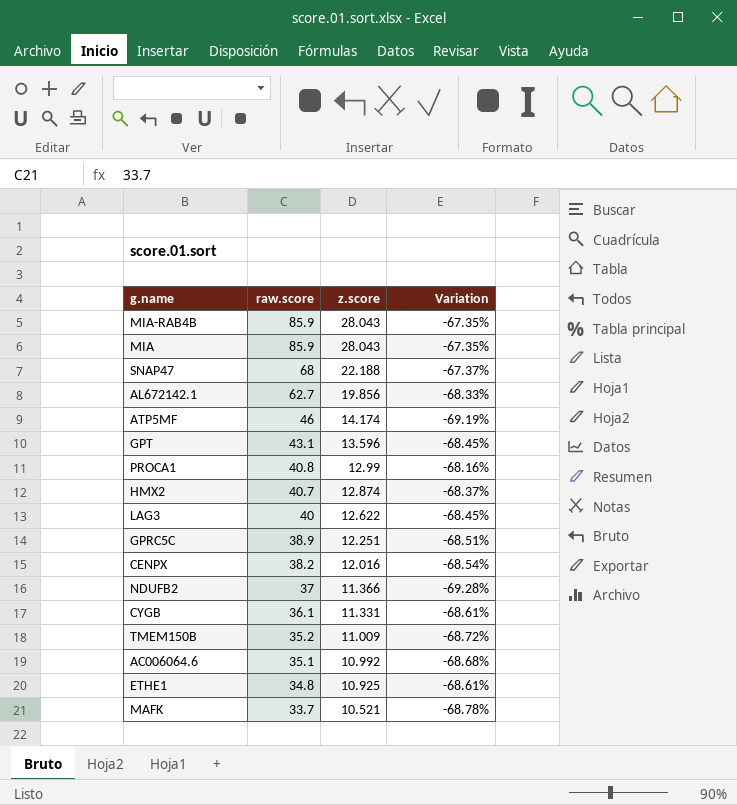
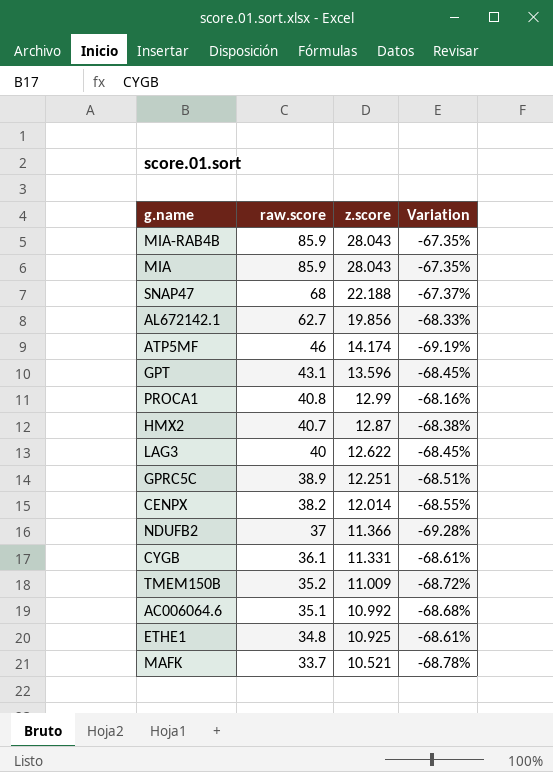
HMX2 | z.score: 12.874 -> 12.87
HMX2 | Variation: -68.37% -> -68.38%
CENPX | z.score: 12.016 -> 12.014
CENPX | Variation: -68.54% -> -68.55%

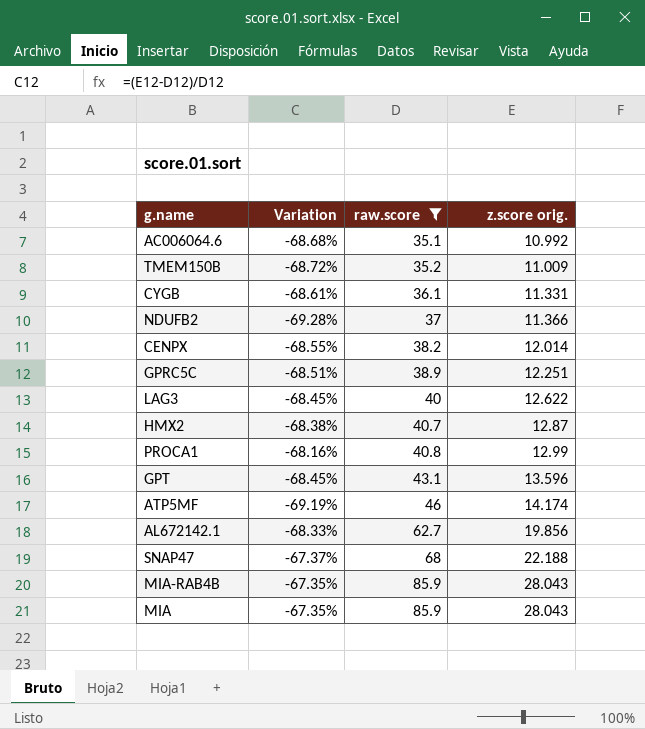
filter: none -> raw.score >= 35.1
row order: raw.score descending -> raw.score ascending
column Variation | position: 4 -> 2
column name: z.score -> z.score orig.

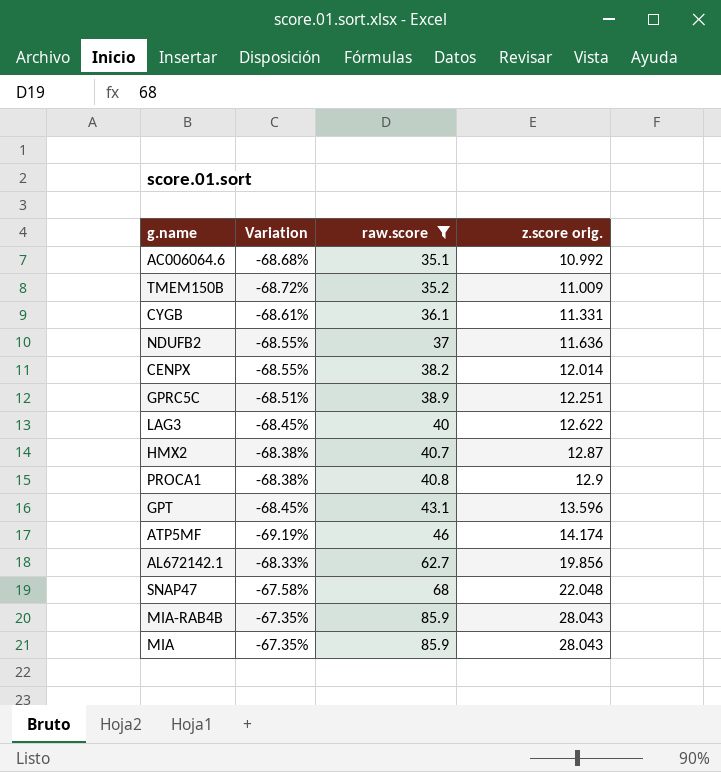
NDUFB2 | Variation: -69.28% -> -68.55%
NDUFB2 | z.score orig.: 11.366 -> 11.636
PROCA1 | Variation: -68.16% -> -68.38%
PROCA1 | z.score orig.: 12.99 -> 12.9
SNAP47 | Variation: -67.37% -> -67.58%
SNAP47 | z.score orig.: 22.188 -> 22.048

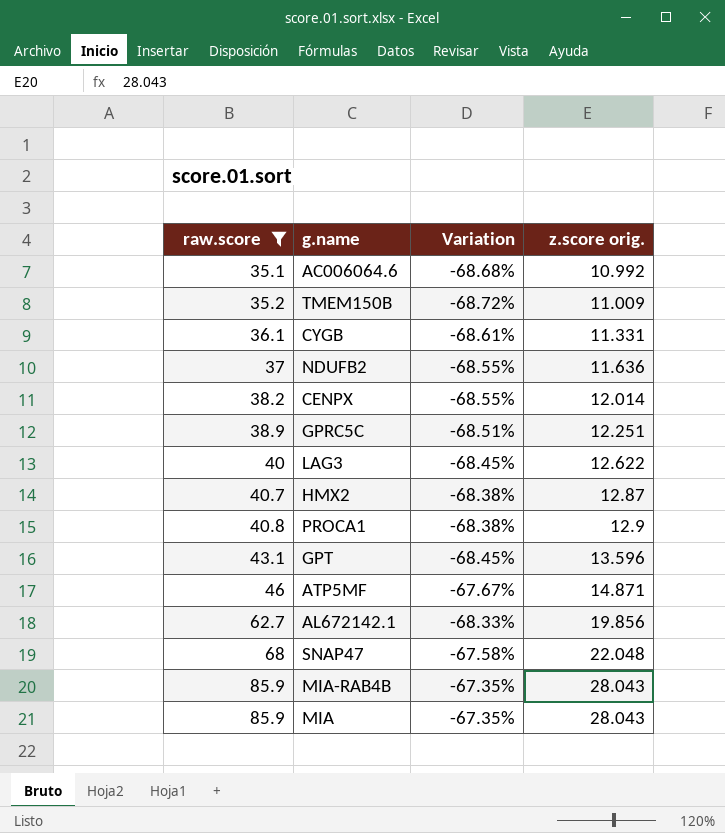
column raw.score | position: 3 -> 1
ATP5MF | Variation: -69.19% -> -67.67%
ATP5MF | z.score orig.: 14.174 -> 14.871

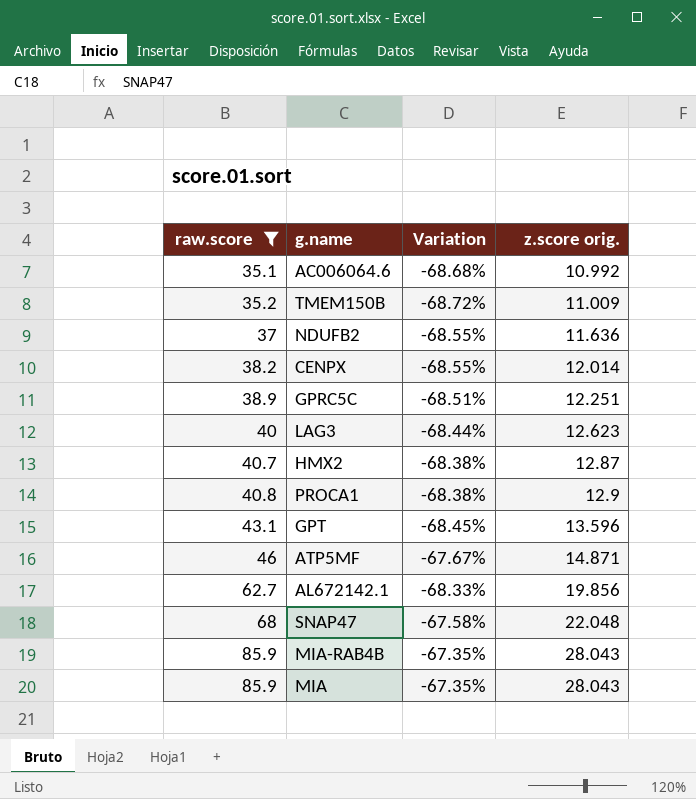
row CYGB: 36.1 | -68.61% | 11.331 -> none
LAG3 | Variation: -68.45% -> -68.44%
LAG3 | z.score orig.: 12.622 -> 12.623

